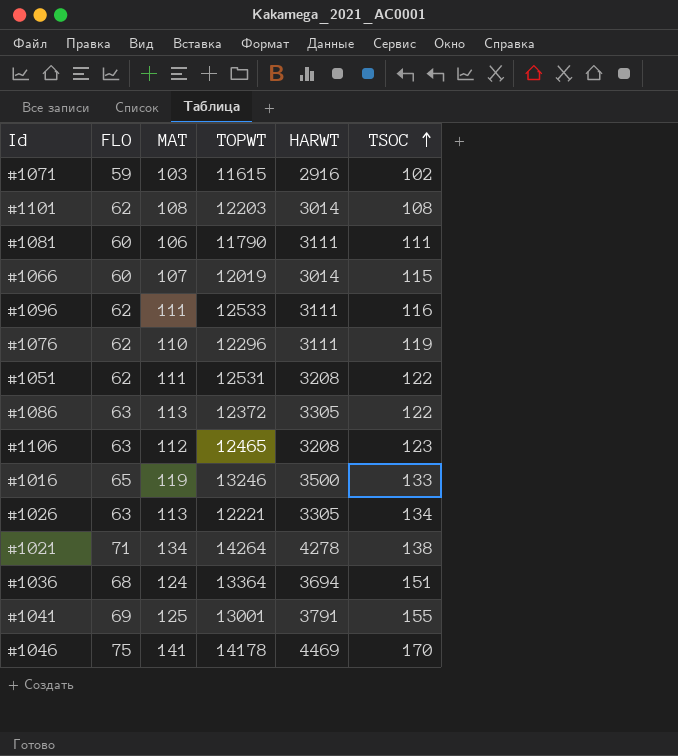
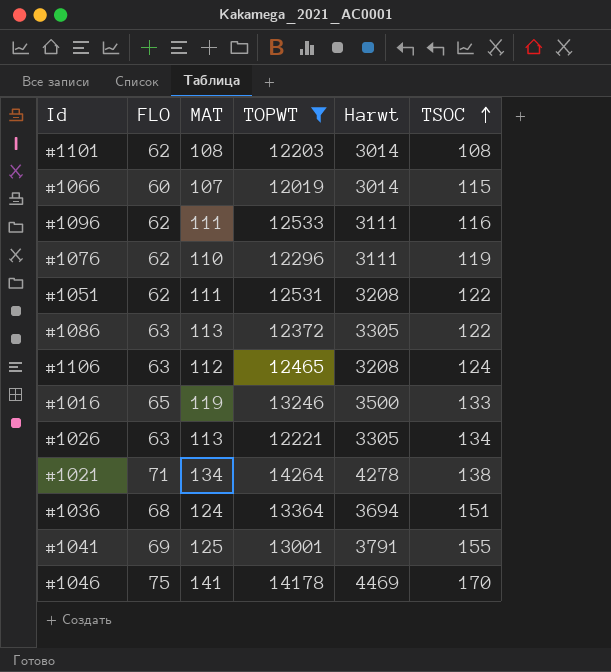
filter: none -> TOPWT >= 12019
column name: HARWT -> Harwt
#1106 | TSOC: 123 -> 124

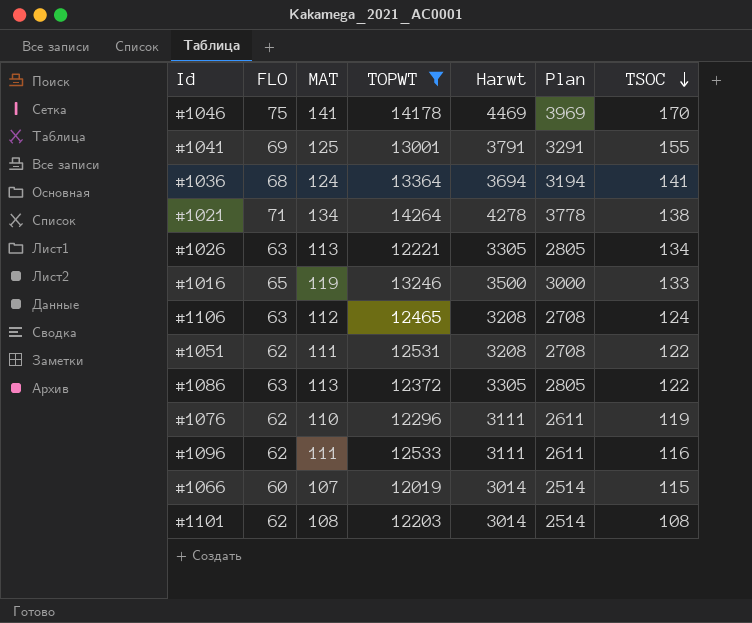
row order: TSOC ascending -> TSOC descending
column Plan | formula: none -> [Harwt] - 500
#1036 | TSOC: 151 -> 141

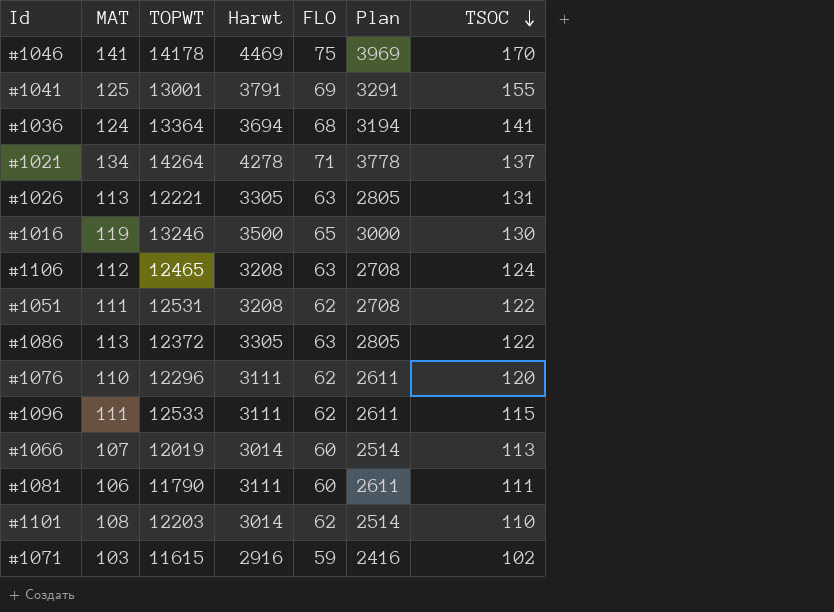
filter: TOPWT >= 12019 -> none
column FLO | position: 2 -> 5
#1021 | TSOC: 138 -> 137
#1026 | TSOC: 134 -> 131
#1016 | TSOC: 133 -> 130
#1076 | TSOC: 119 -> 120
#1096 | TSOC: 116 -> 115
#1066 | TSOC: 115 -> 113
#1101 | TSOC: 108 -> 110

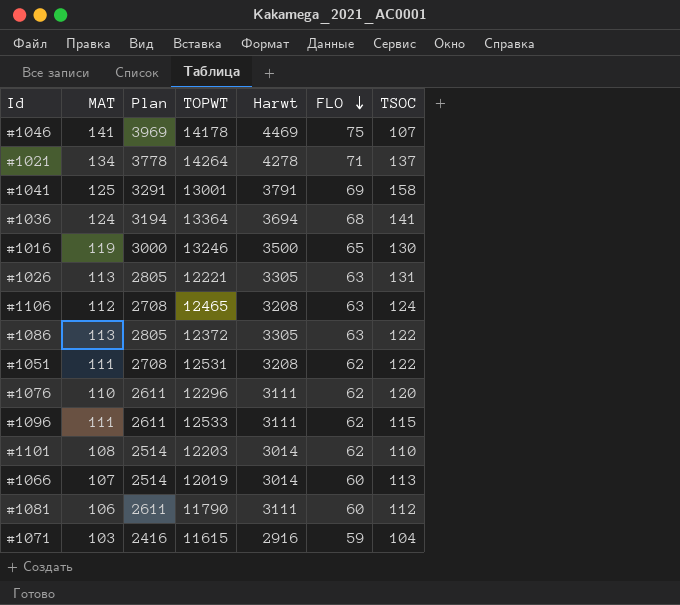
row order: TSOC descending -> FLO descending
column Plan | position: 6 -> 3
#1046 | TSOC: 170 -> 107
#1041 | TSOC: 155 -> 158
#1081 | TSOC: 111 -> 112
#1071 | TSOC: 102 -> 104

